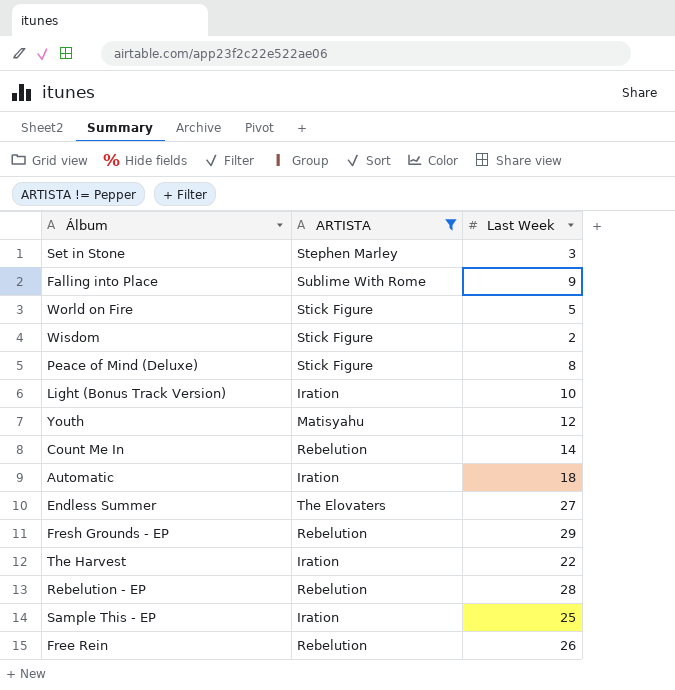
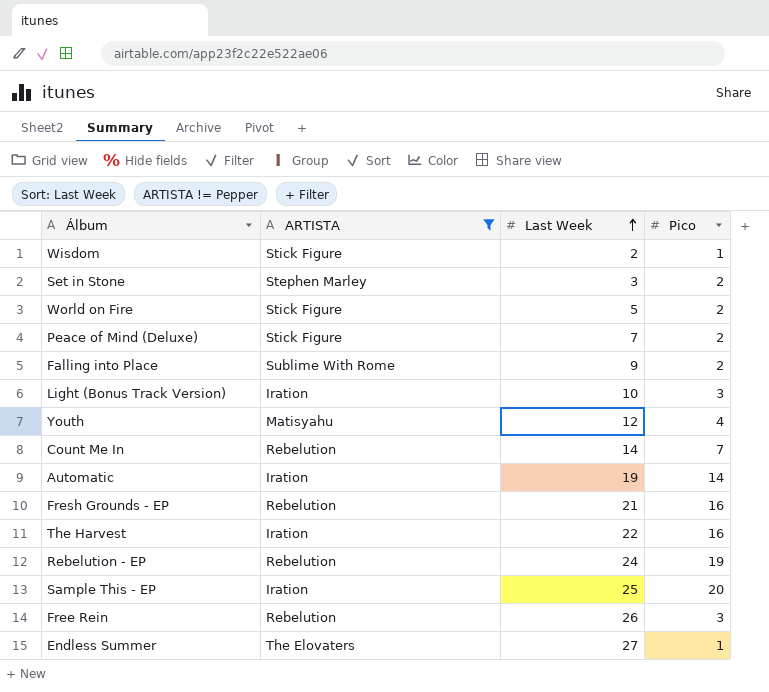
row order: none -> Last Week ascending
column Pico | position: none -> 4
Peace of Mind (Deluxe) | Last Week: 8 -> 7
Automatic | Last Week: 18 -> 19
Fresh Grounds - EP | Last Week: 29 -> 21
Rebelution - EP | Last Week: 28 -> 24

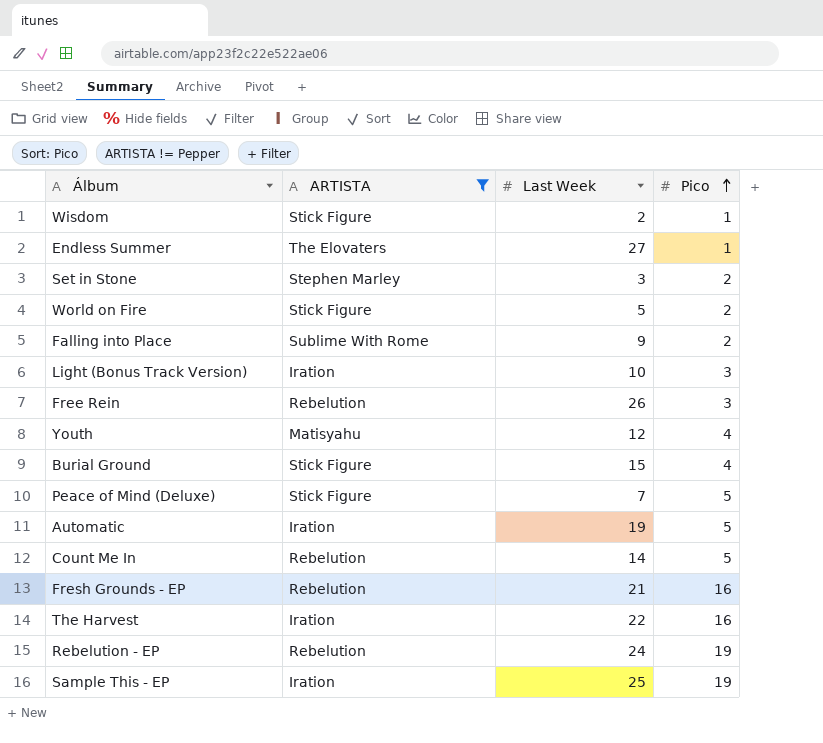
row order: Last Week ascending -> Pico ascending
row Burial Ground: none -> Stick Figure | 15 | 4
Peace of Mind (Deluxe) | Pico: 2 -> 5
Automatic | Pico: 14 -> 5
Count Me In | Pico: 7 -> 5
Sample This - EP | Pico: 20 -> 19

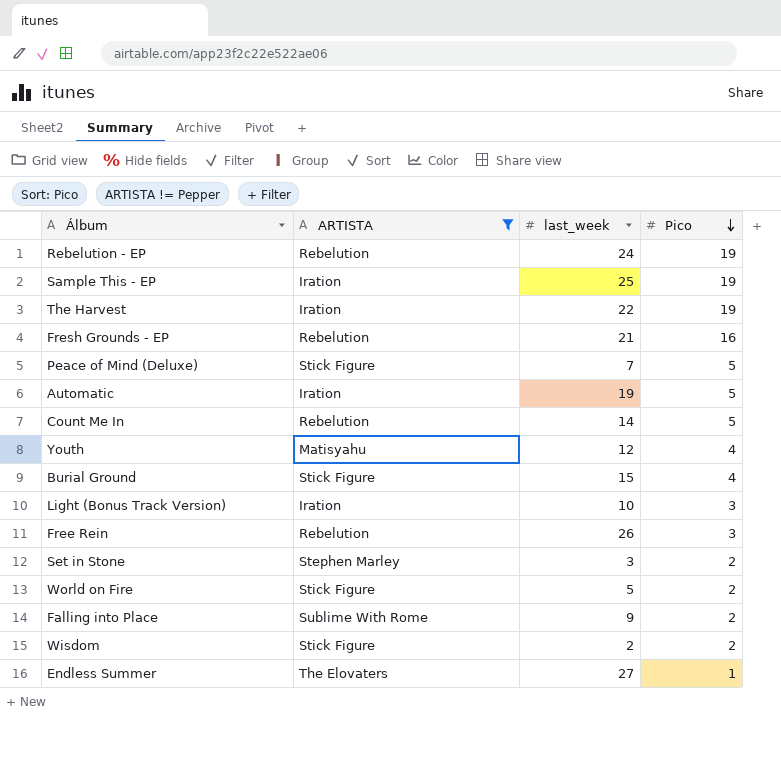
row order: Pico ascending -> Pico descending
column name: Last Week -> last_week
The Harvest | Pico: 16 -> 19
Wisdom | Pico: 1 -> 2

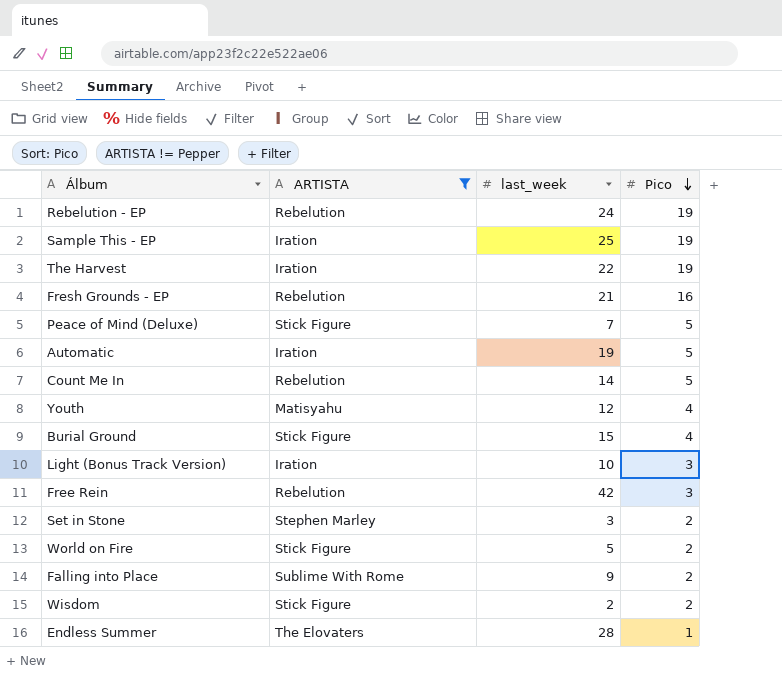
Free Rein | last_week: 26 -> 42
Endless Summer | last_week: 27 -> 28

